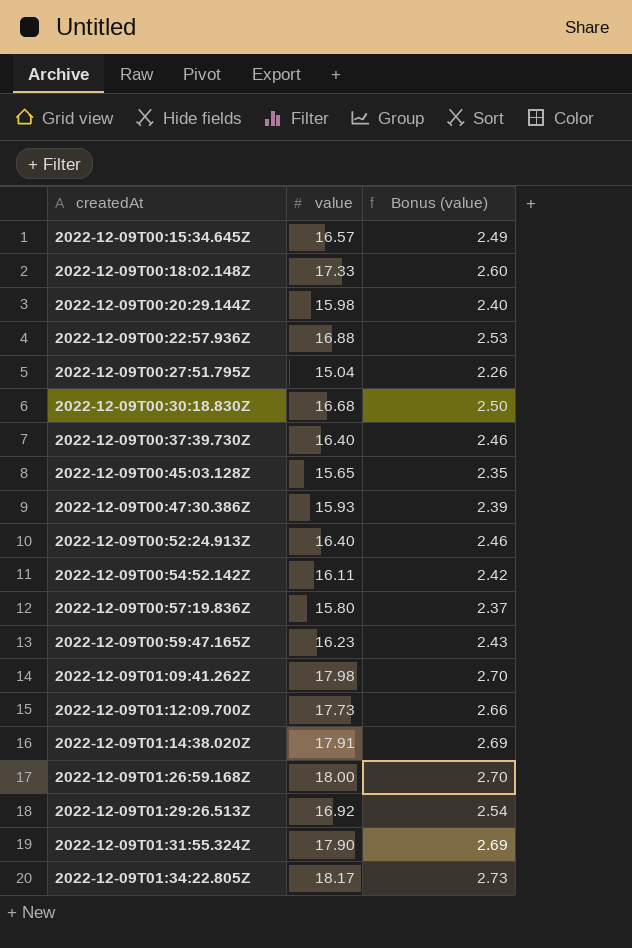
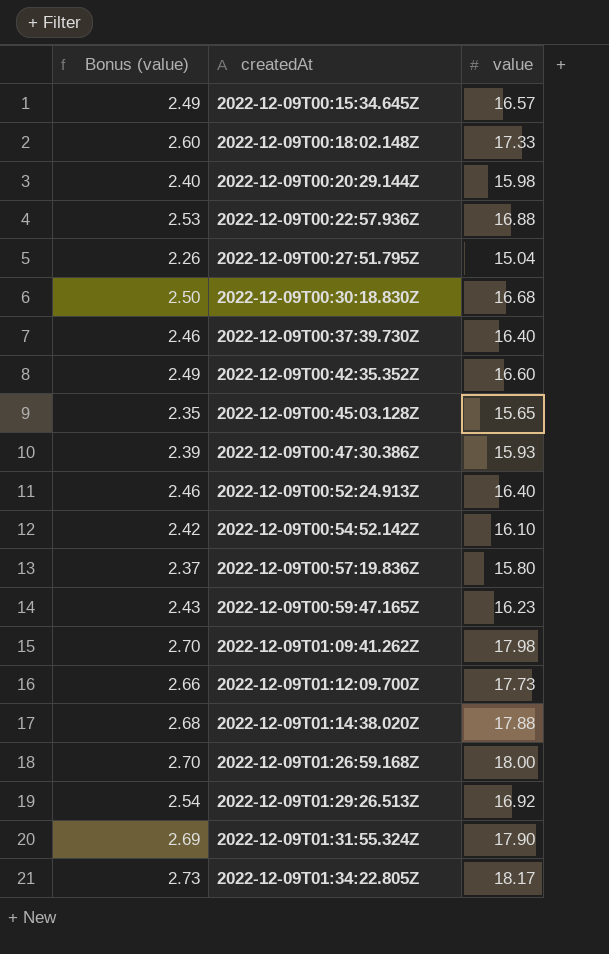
column Bonus (value) | position: 3 -> 1
row 2022-12-09T00:42:35.352Z: none -> 2.49 | 16.60
2022-12-09T00:54:52.142Z | value: 16.11 -> 16.10
2022-12-09T01:14:38.020Z | Bonus (value): 2.69 -> 2.68
2022-12-09T01:14:38.020Z | value: 17.91 -> 17.88

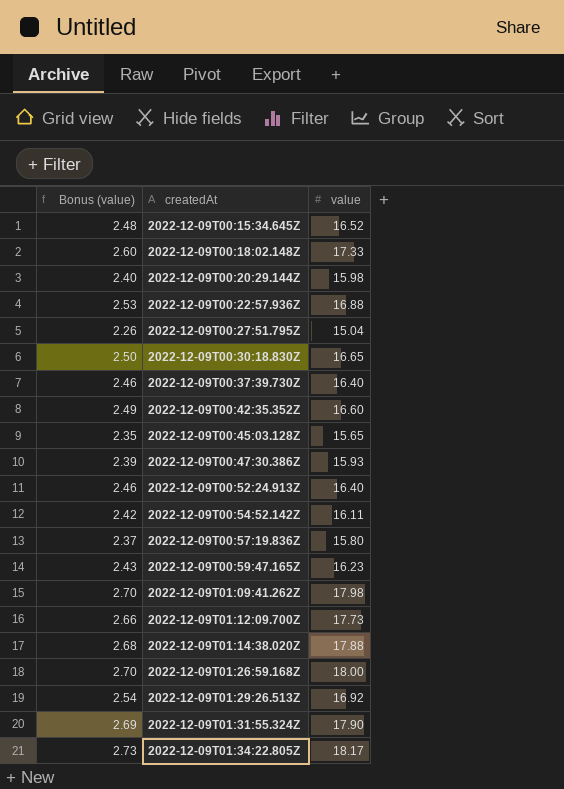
2022-12-09T00:15:34.645Z | Bonus (value): 2.49 -> 2.48
2022-12-09T00:15:34.645Z | value: 16.57 -> 16.52
2022-12-09T00:30:18.830Z | value: 16.68 -> 16.65
2022-12-09T00:54:52.142Z | value: 16.10 -> 16.11

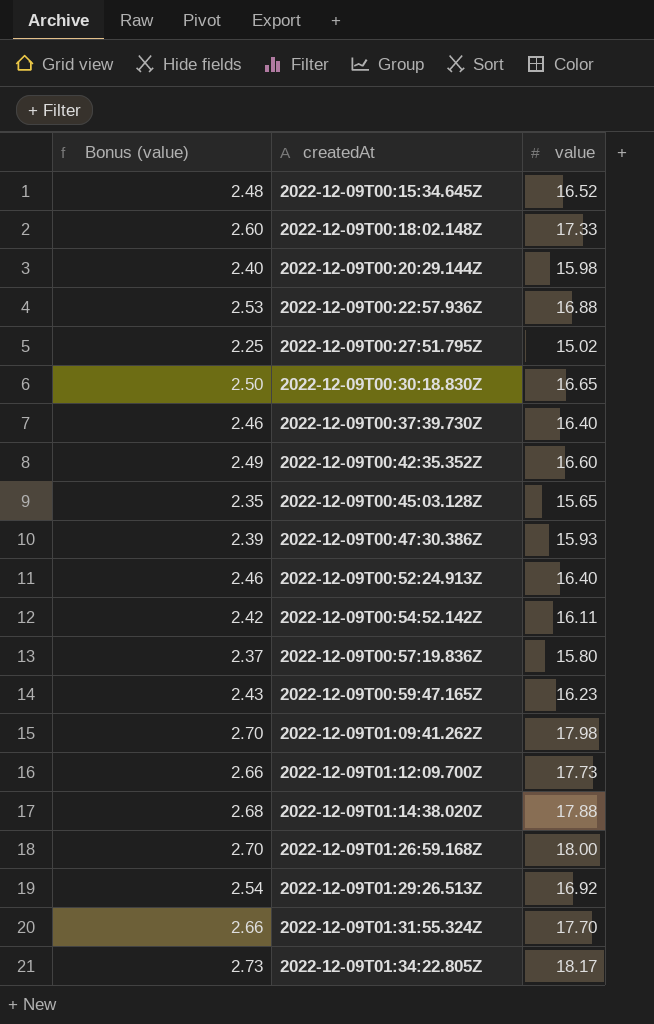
2022-12-09T00:27:51.795Z | Bonus (value): 2.26 -> 2.25
2022-12-09T00:27:51.795Z | value: 15.04 -> 15.02
2022-12-09T01:31:55.324Z | Bonus (value): 2.69 -> 2.66
2022-12-09T01:31:55.324Z | value: 17.90 -> 17.70

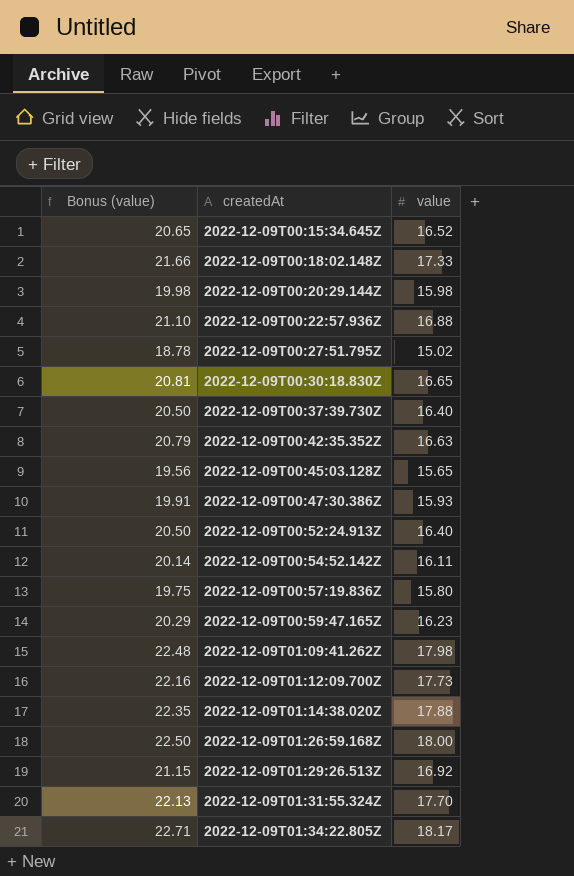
column Bonus (value) | formula: [value] * 0.15 -> [value] * 1.25
2022-12-09T00:42:35.352Z | value: 16.60 -> 16.63

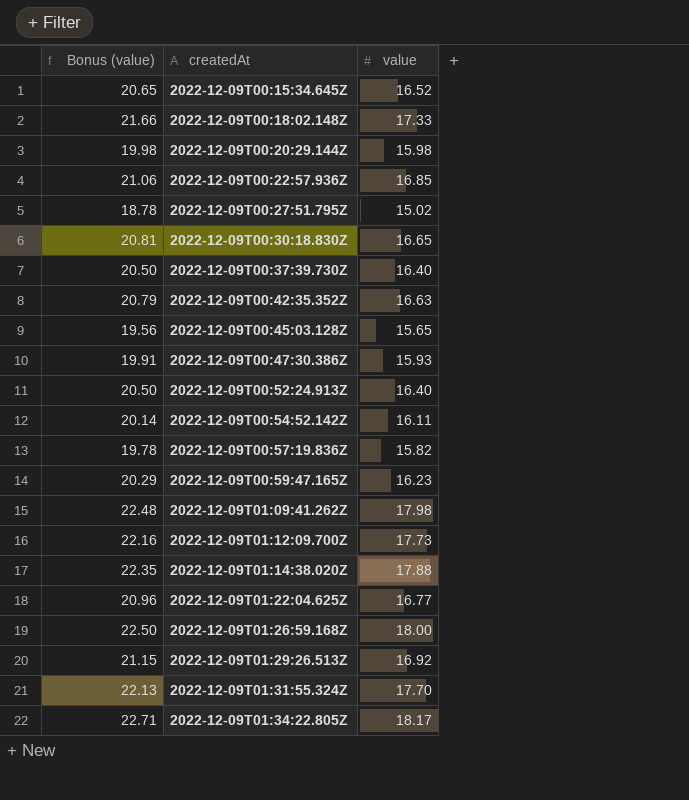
2022-12-09T00:22:57.936Z | Bonus (value): 21.10 -> 21.06
2022-12-09T00:22:57.936Z | value: 16.88 -> 16.85
2022-12-09T00:57:19.836Z | Bonus (value): 19.75 -> 19.78
2022-12-09T00:57:19.836Z | value: 15.80 -> 15.82
row 2022-12-09T01:22:04.625Z: none -> 20.96 | 16.77

